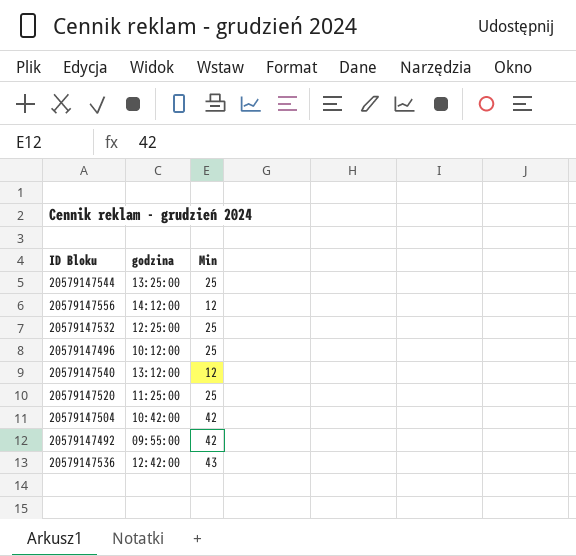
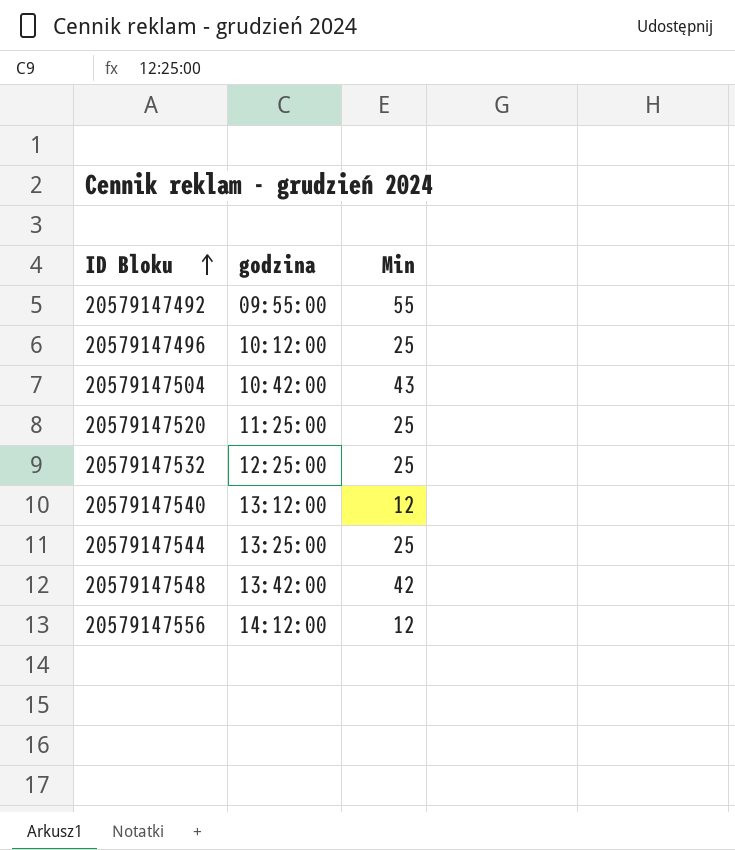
row order: none -> ID Bloku ascending
row 20579147536: 12:42:00 | 43 -> none
20579147492 | Min: 42 -> 55
20579147504 | Min: 42 -> 43
row 20579147548: none -> 13:42:00 | 42

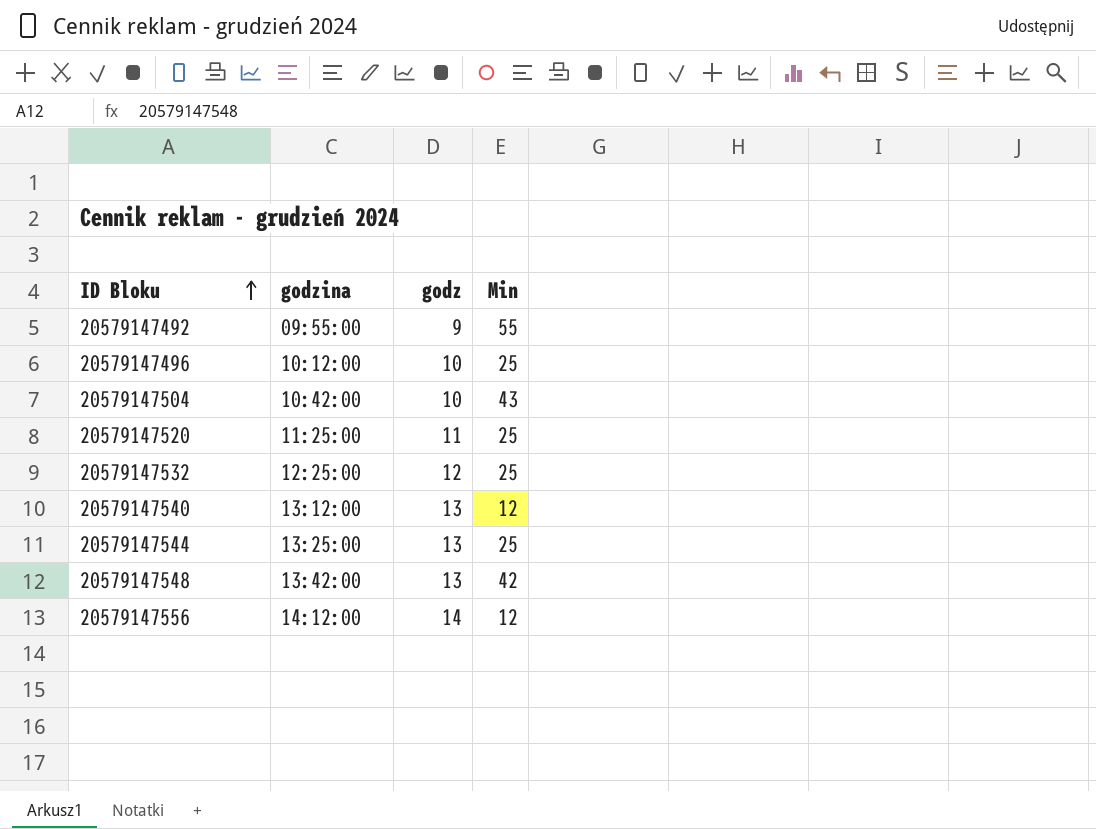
column godz | position: none -> 3

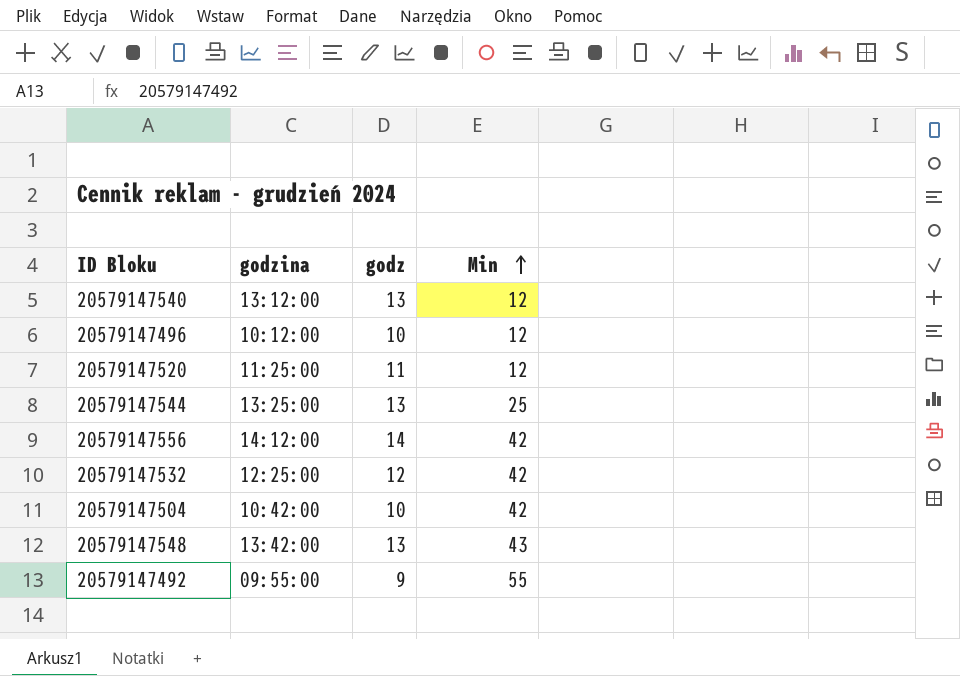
row order: ID Bloku ascending -> Min ascending
20579147496 | Min: 25 -> 12
20579147520 | Min: 25 -> 12
20579147556 | Min: 12 -> 42
20579147532 | Min: 25 -> 42
20579147504 | Min: 43 -> 42
20579147548 | Min: 42 -> 43

